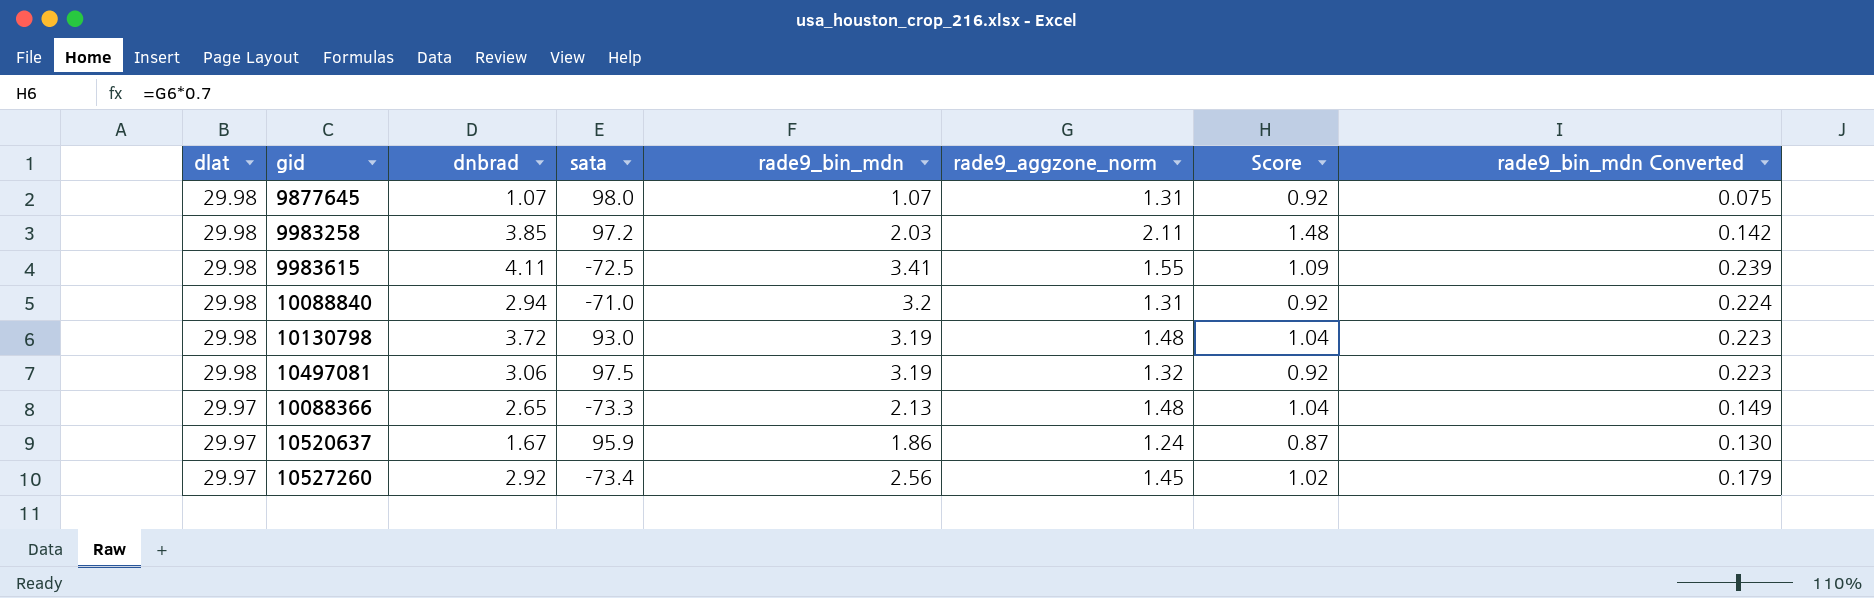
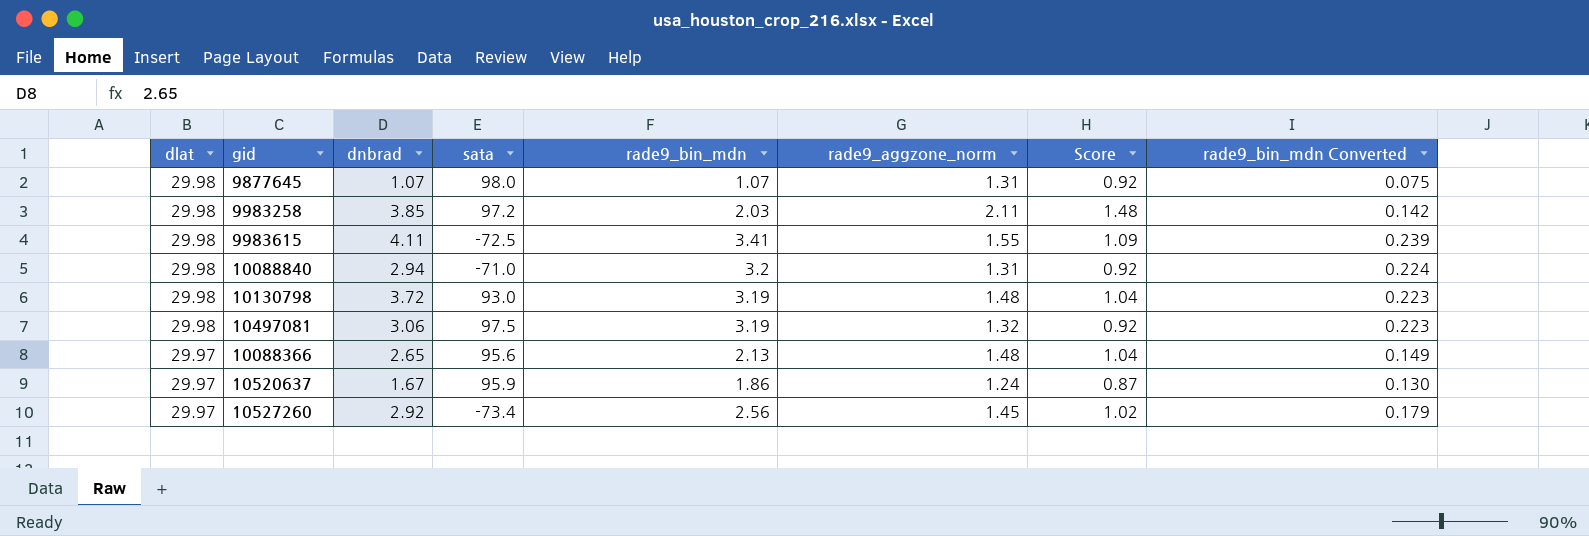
10088366 | sata: -73.3 -> 95.6

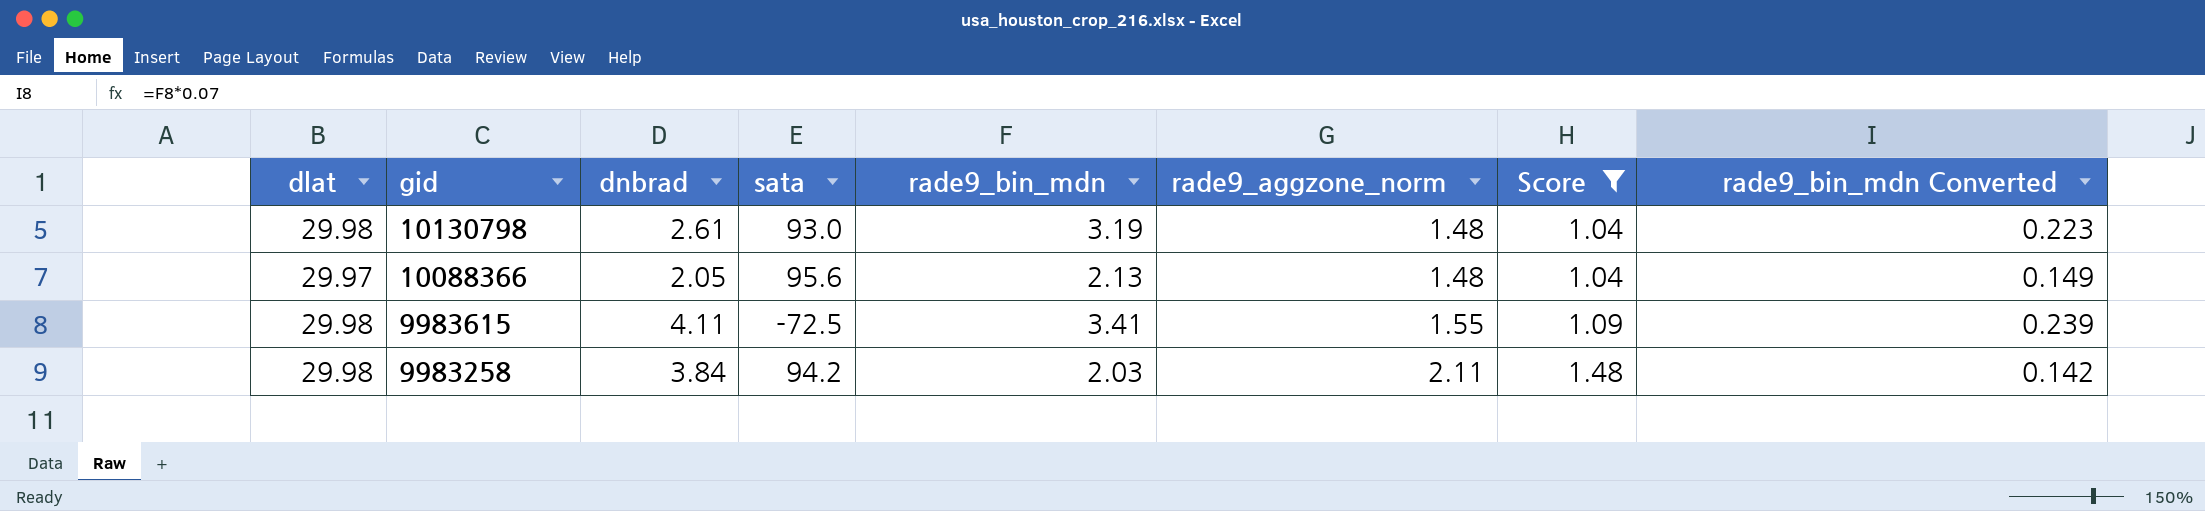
filter: none -> Score >= 1.04
row order: dlat descending -> gid descending
10130798 | dnbrad: 3.72 -> 2.61
10088366 | dnbrad: 2.65 -> 2.05
9983258 | dnbrad: 3.85 -> 3.84
9983258 | sata: 97.2 -> 94.2

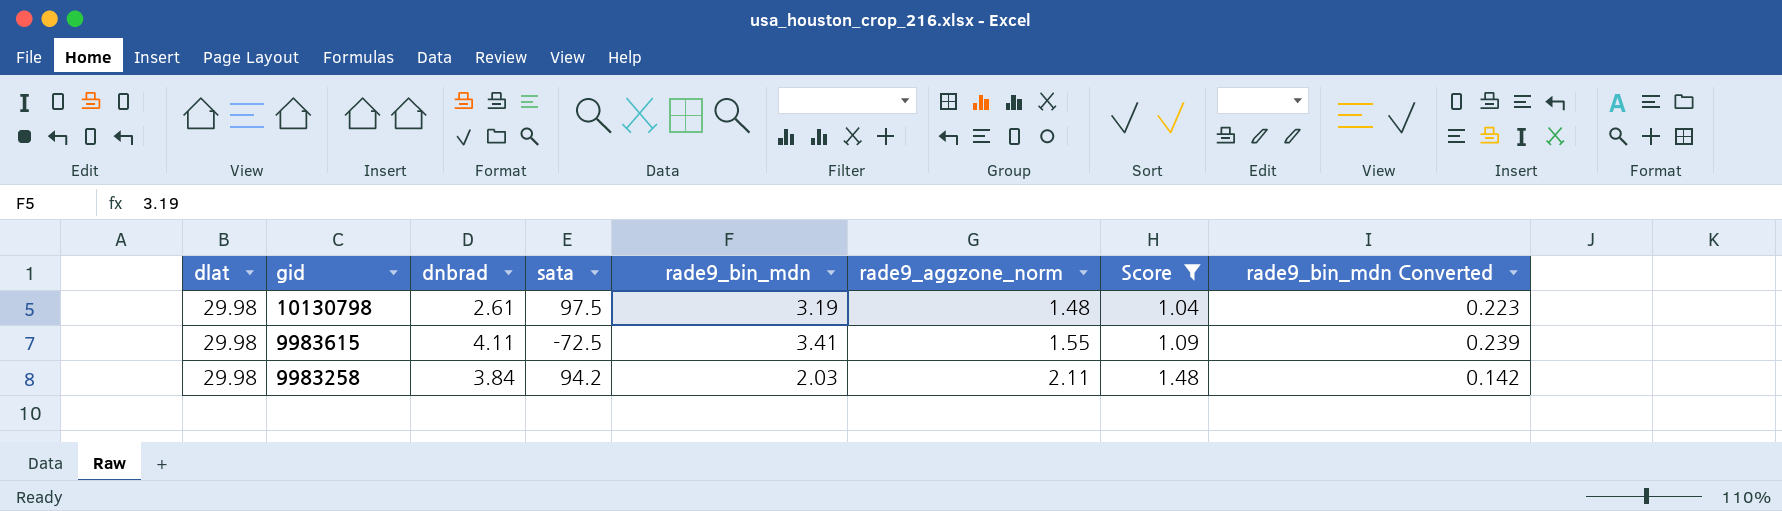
row 10088366: 29.97 | 2.05 | 95.6 | 2.13 | 1.48 | 1.04 | 0.149 -> none
10130798 | sata: 93.0 -> 97.5

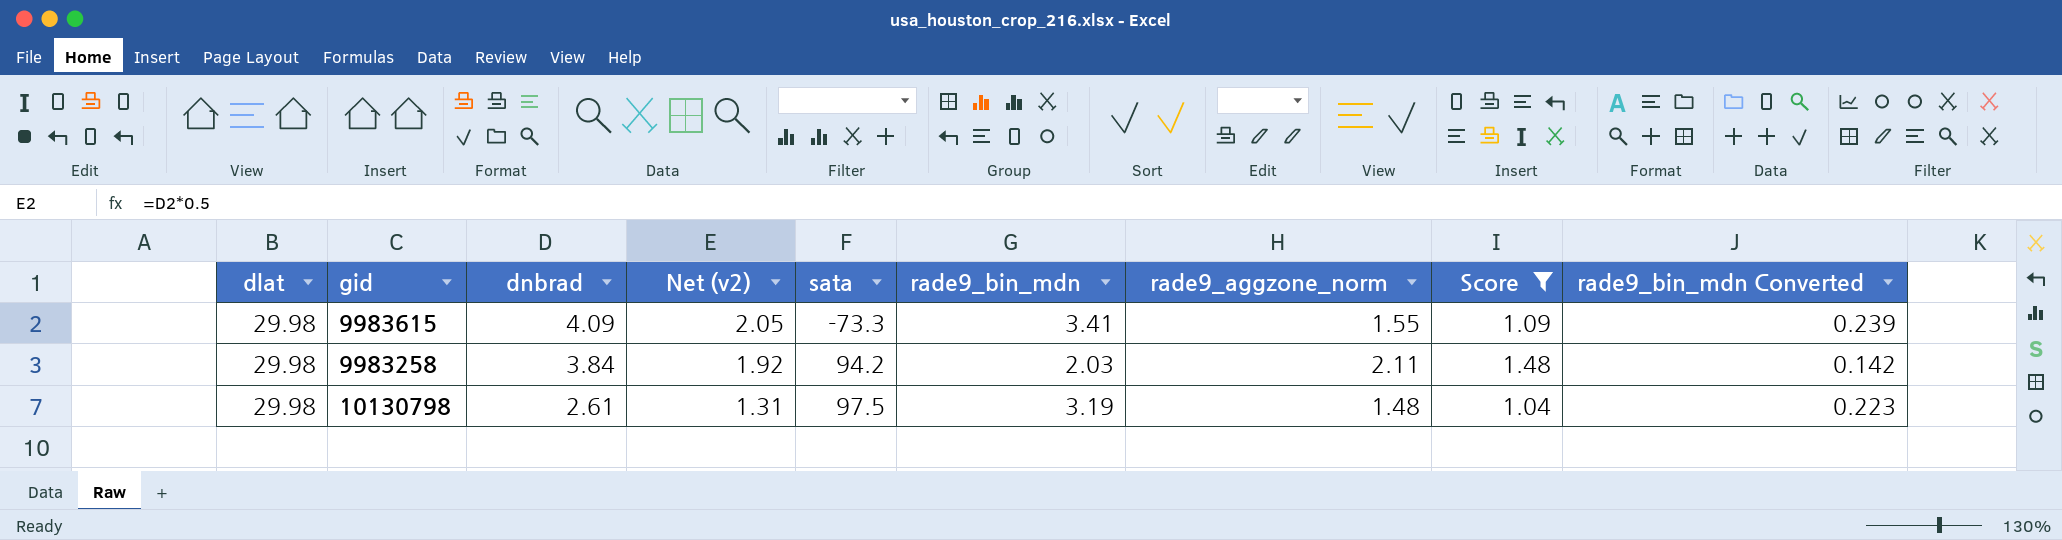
row order: gid descending -> dnbrad descending
column Net (v2) | formula: none -> [dnbrad] * 0.5
9983615 | dnbrad: 4.11 -> 4.09
9983615 | sata: -72.5 -> -73.3

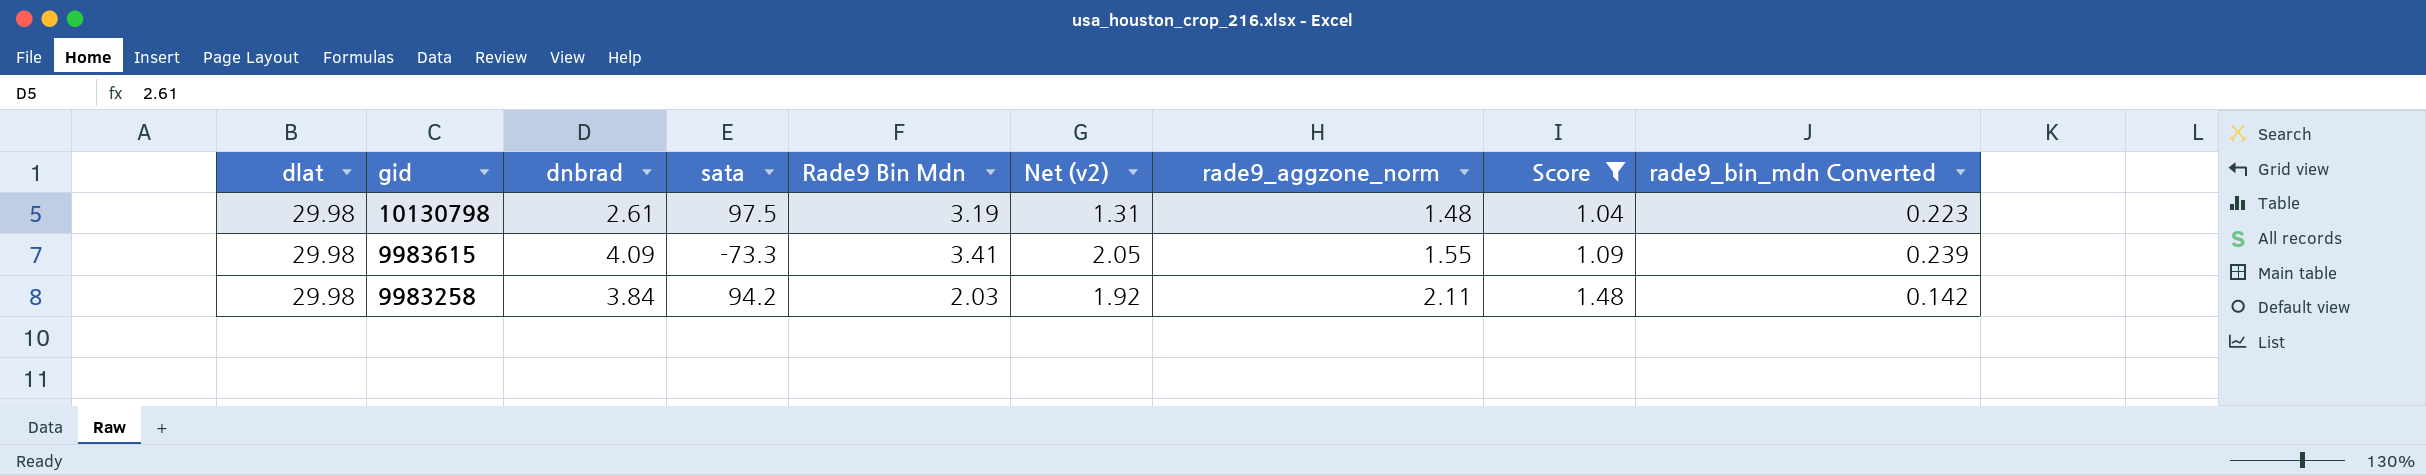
row order: dnbrad descending -> gid descending
column name: rade9_bin_mdn -> Rade9 Bin Mdn
column Net (v2) | position: 4 -> 6

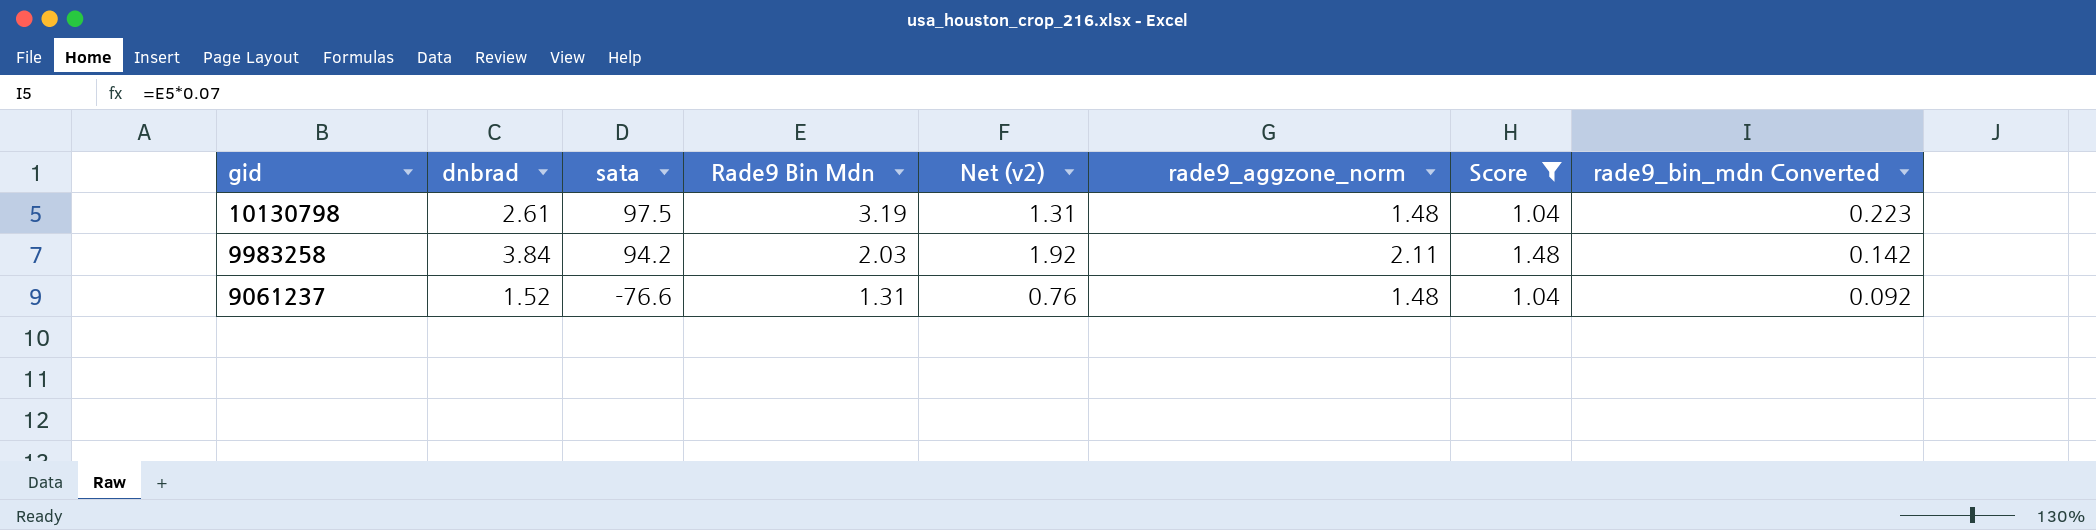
column dlat | position: 1 -> none
row 9983615: 29.98 | 4.09 | -73.3 | 3.41 | 2.05 | 1.55 | 1.09 | 0.239 -> none
row 9061237: none -> 1.52 | -76.6 | 1.31 | 0.76 | 1.48 | 1.04 | 0.092

